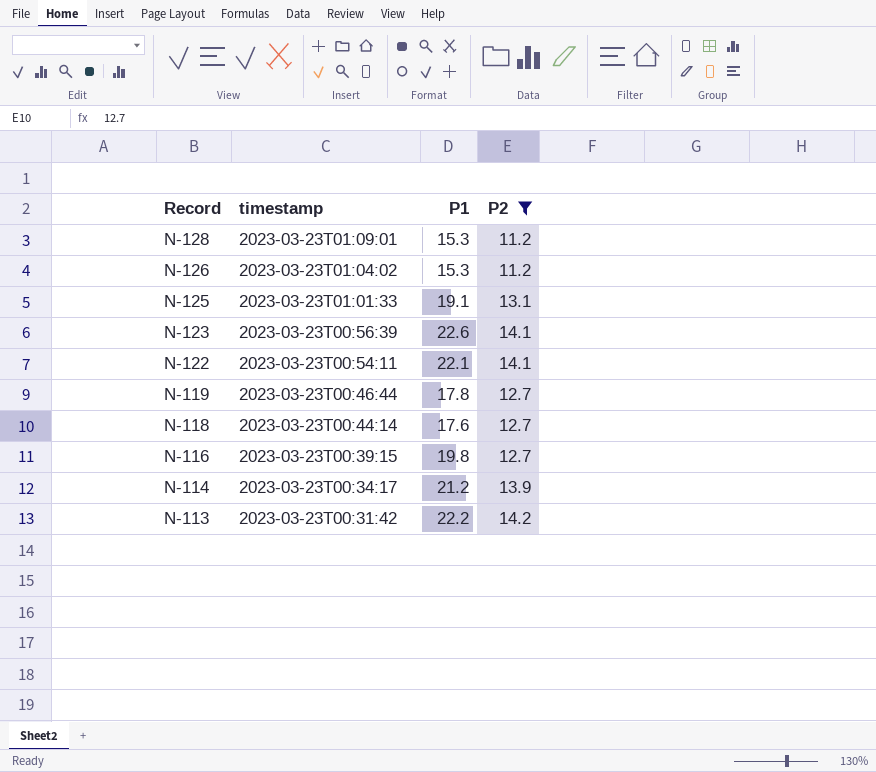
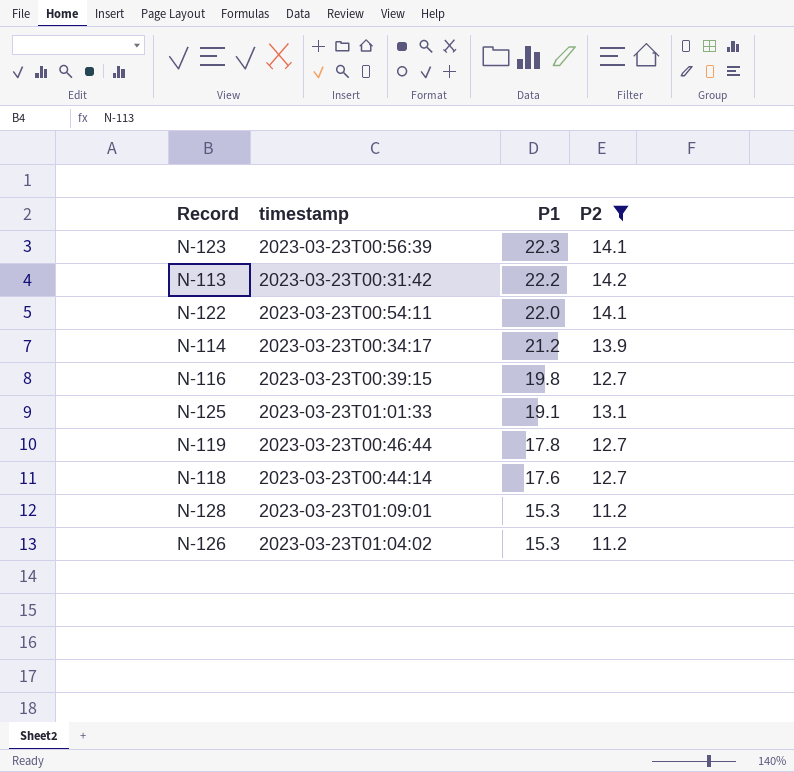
row order: Record descending -> P1 descending
N-123 | P1: 22.6 -> 22.3
N-122 | P1: 22.1 -> 22.0

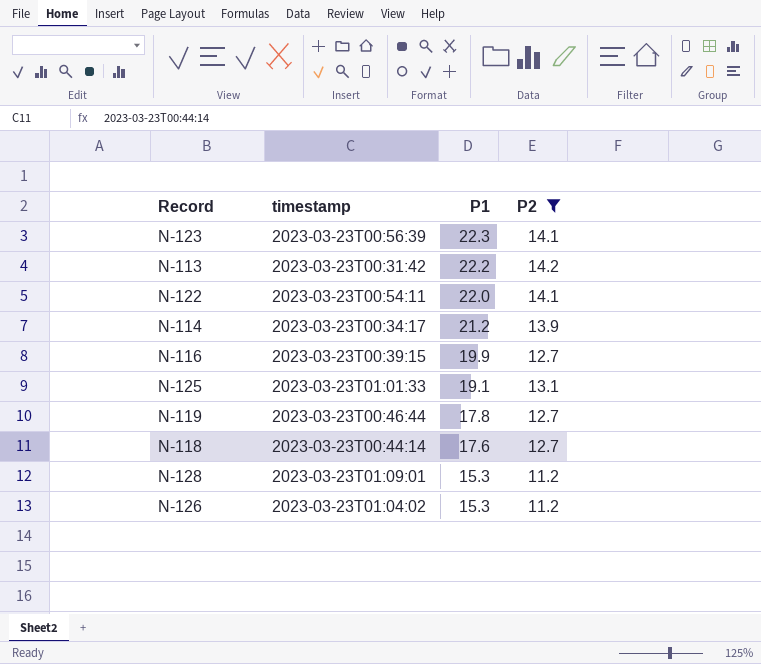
N-116 | P1: 19.8 -> 19.9

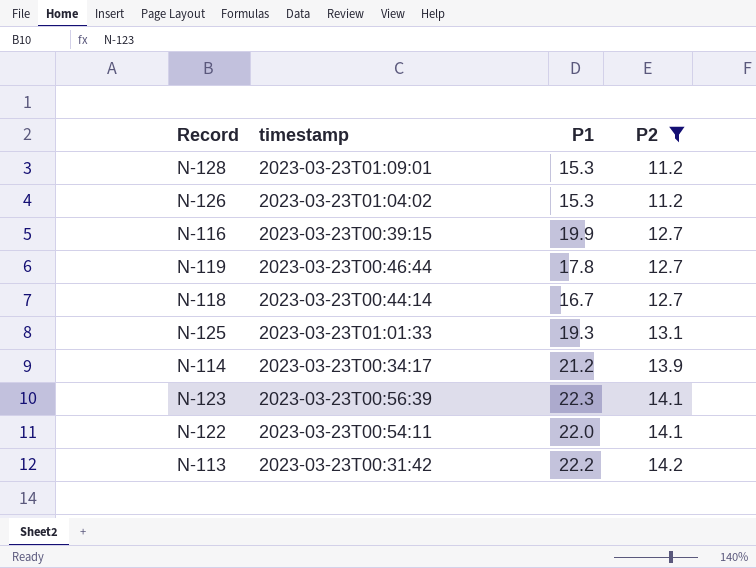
row order: P1 descending -> P2 ascending
N-118 | P1: 17.6 -> 16.7
N-125 | P1: 19.1 -> 19.3

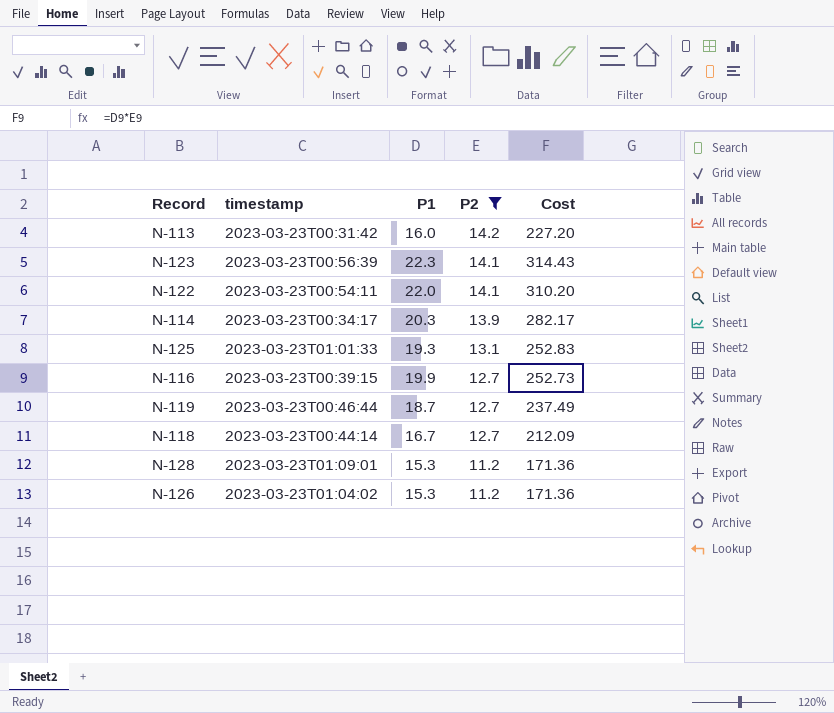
row order: P2 ascending -> P2 descending
column Cost | formula: none -> [P1] * [P2]
N-113 | P1: 22.2 -> 16.0
N-114 | P1: 21.2 -> 20.3
N-119 | P1: 17.8 -> 18.7

